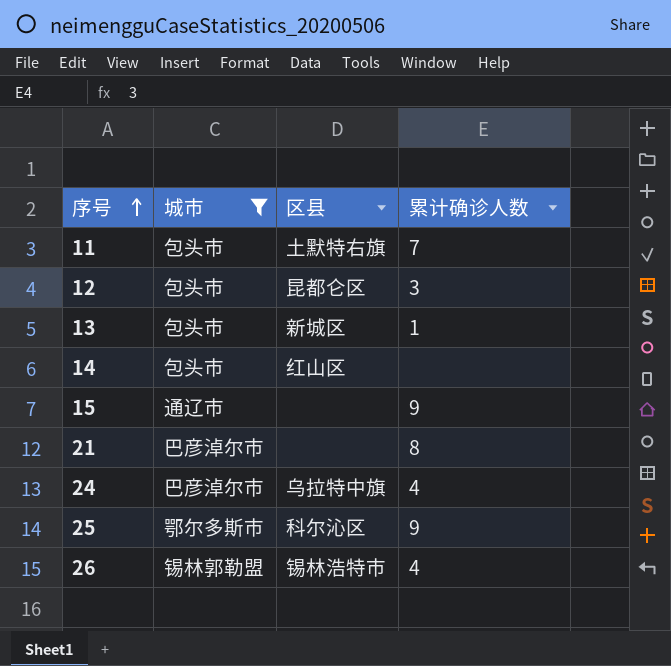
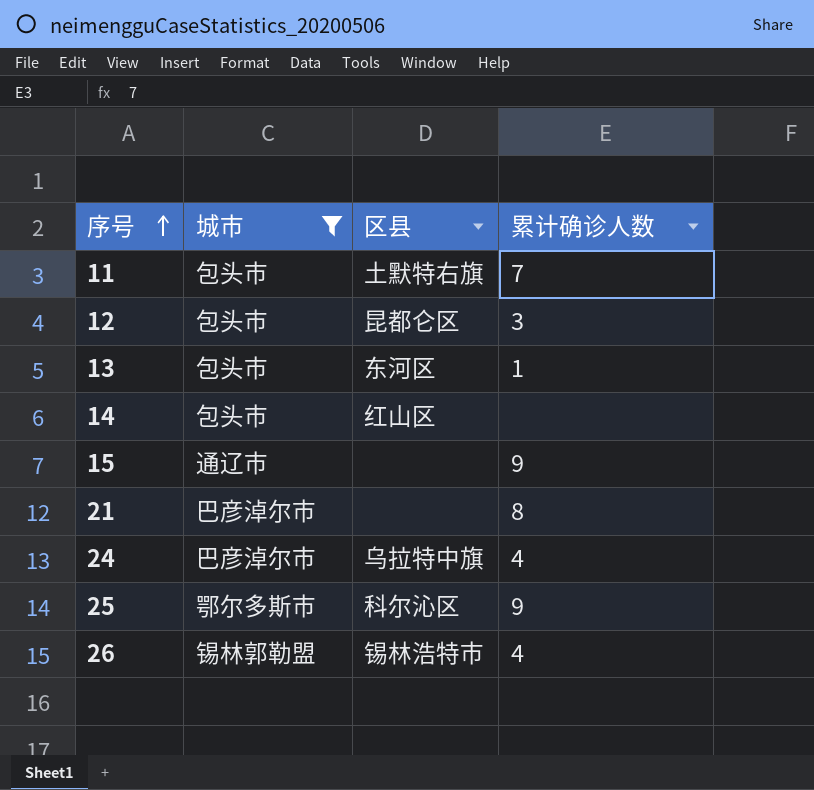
13 | 区县: 新城区 -> 东河区

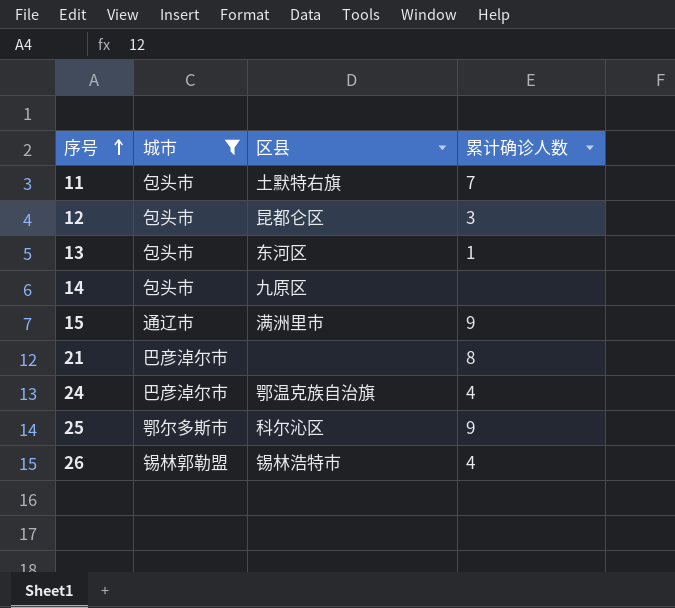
14 | 区县: 红山区 -> 九原区
15 | 区县: none -> 满洲里市
24 | 区县: 乌拉特中旗 -> 鄂温克族自治旗

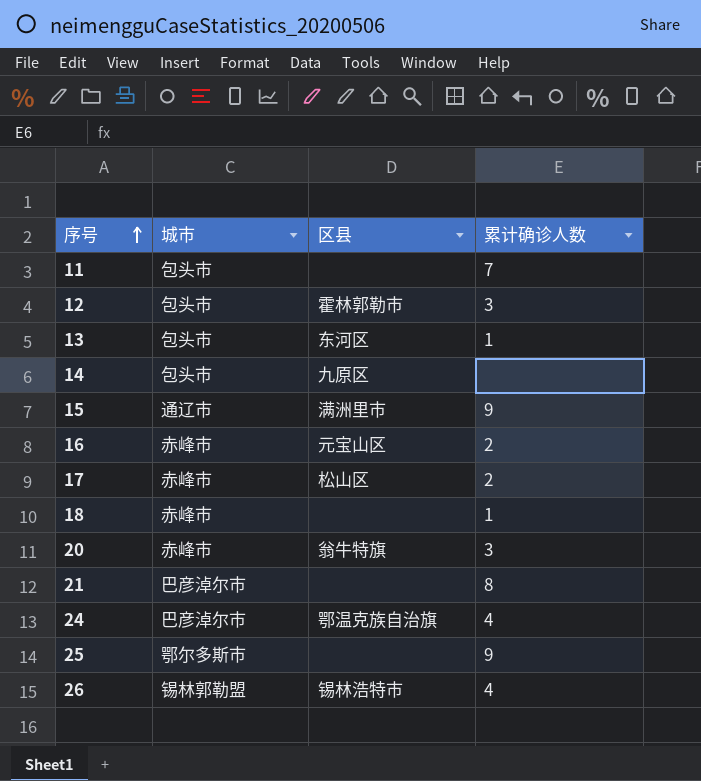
filter: 城市 != 赤峰市 -> none
11 | 区县: 土默特右旗 -> none
12 | 区县: 昆都仑区 -> 霍林郭勒市
25 | 区县: 科尔沁区 -> none

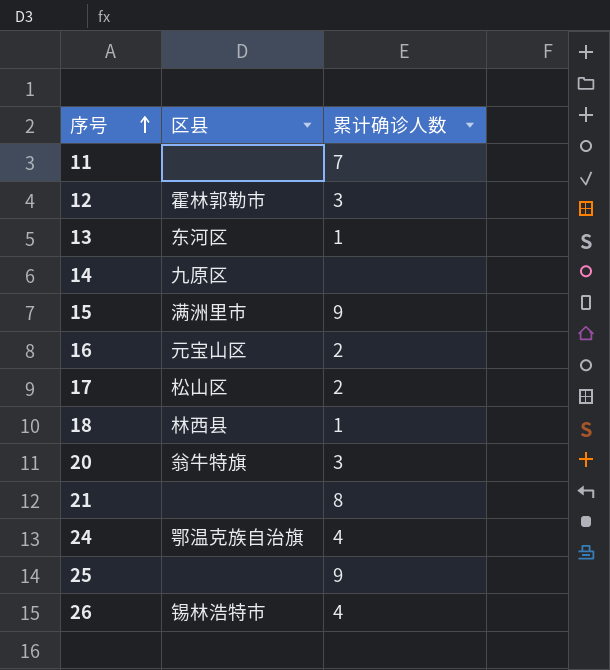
column 城市 | position: 2 -> none
18 | 区县: none -> 林西县

